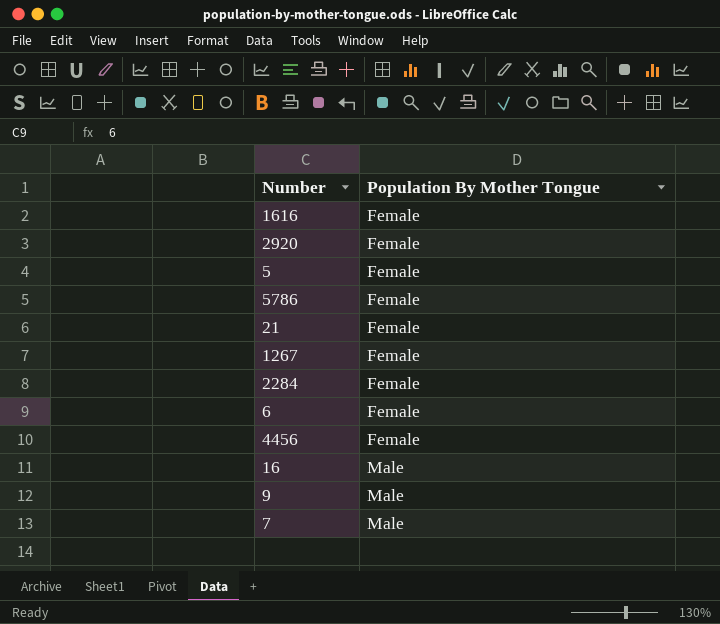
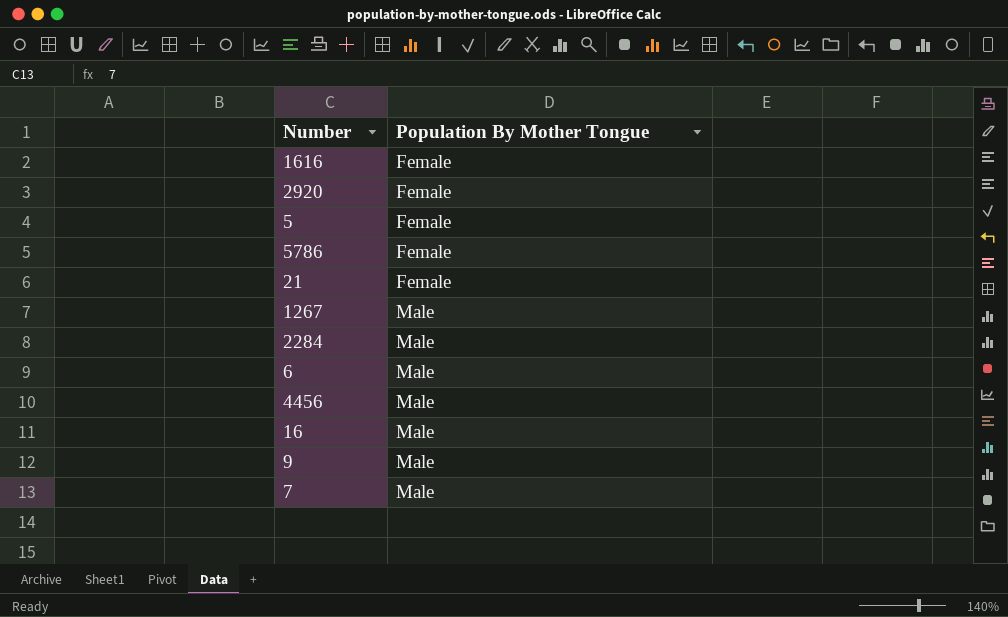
1267 | Population By Mother Tongue: Female -> Male
2284 | Population By Mother Tongue: Female -> Male
6 | Population By Mother Tongue: Female -> Male
4456 | Population By Mother Tongue: Female -> Male

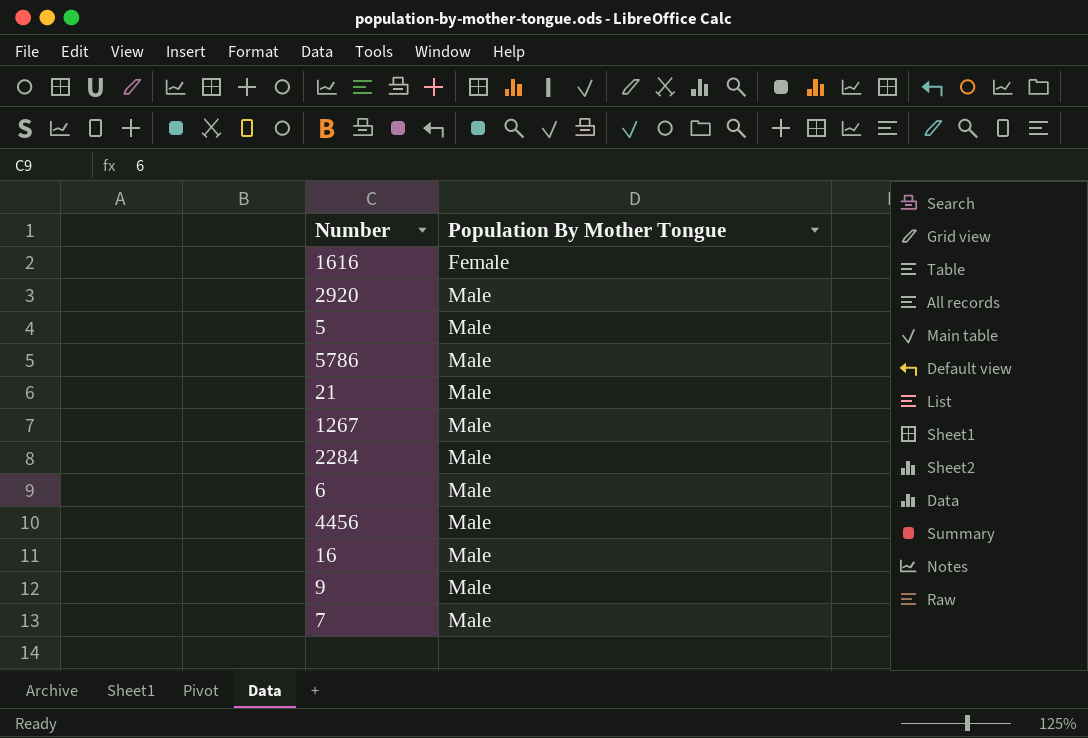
2920 | Population By Mother Tongue: Female -> Male
5 | Population By Mother Tongue: Female -> Male
5786 | Population By Mother Tongue: Female -> Male
21 | Population By Mother Tongue: Female -> Male

